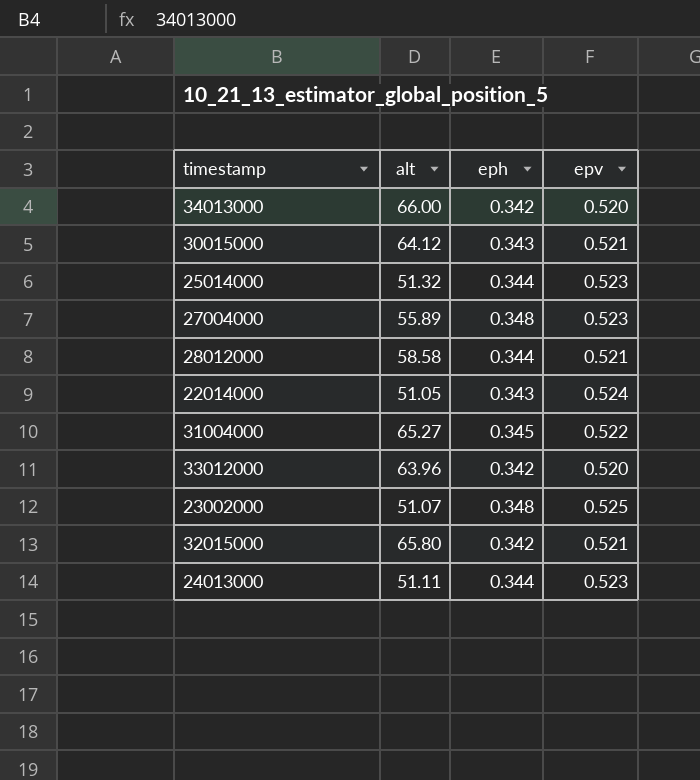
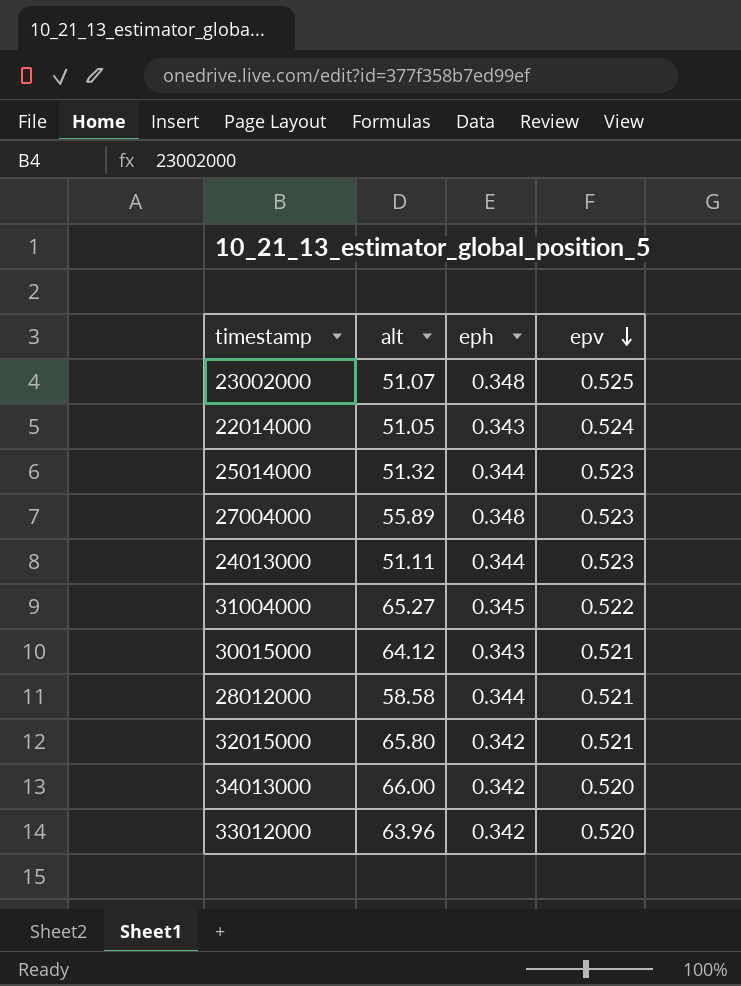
row order: none -> epv descending

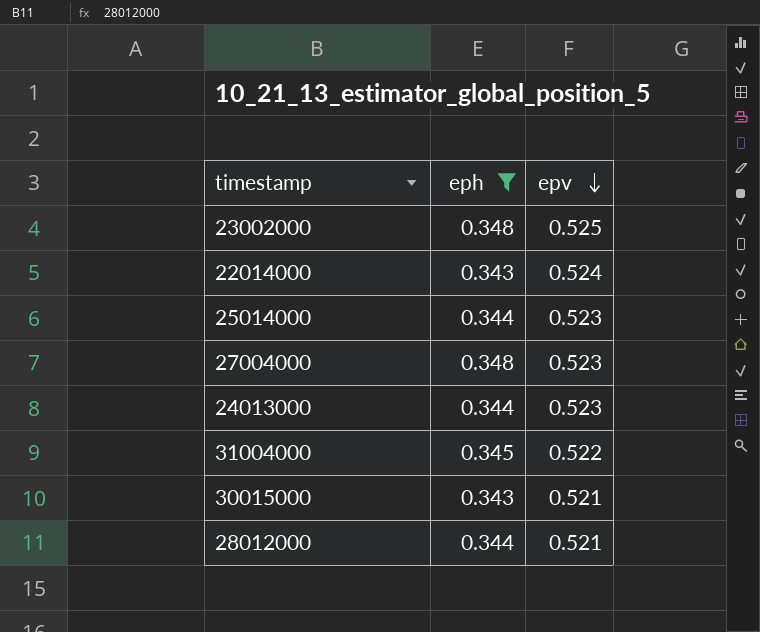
filter: none -> eph != 0.342
column alt | position: 2 -> none

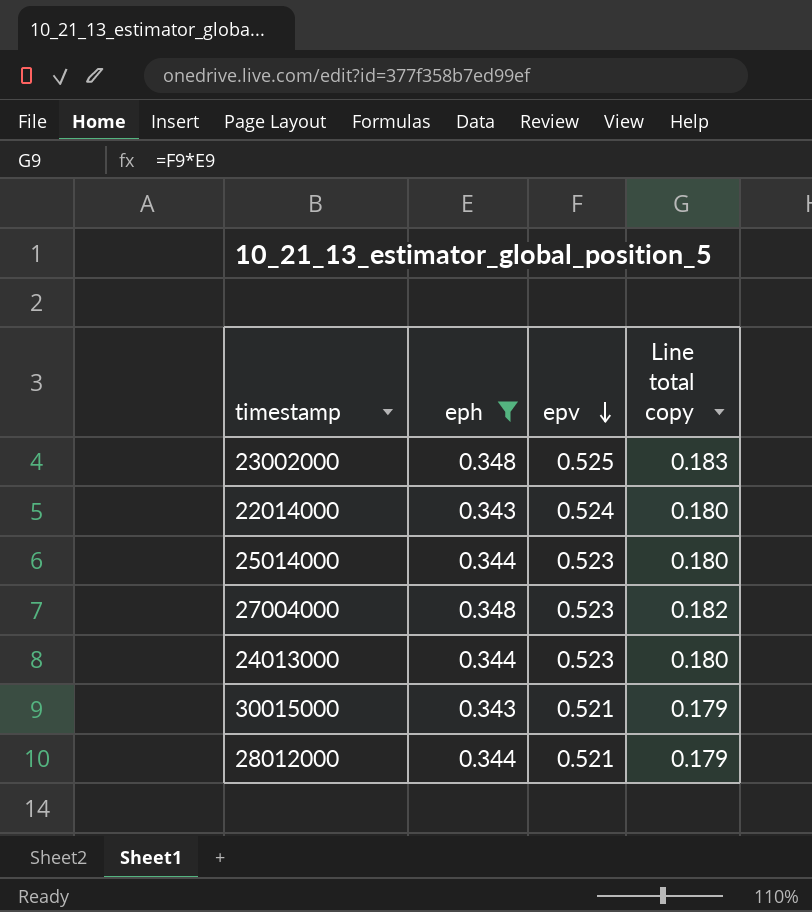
column Line total copy | formula: none -> [eph] * [epv]
row 31004000: 0.345 | 0.522 -> none

